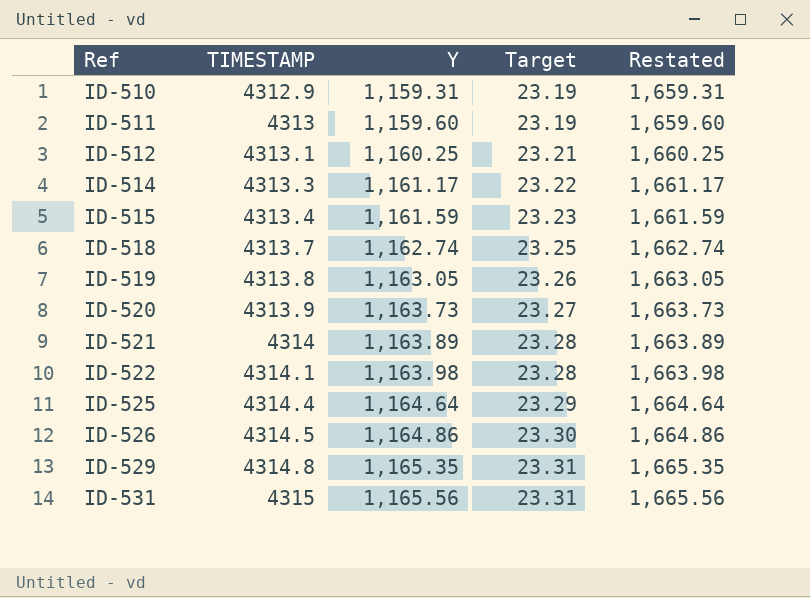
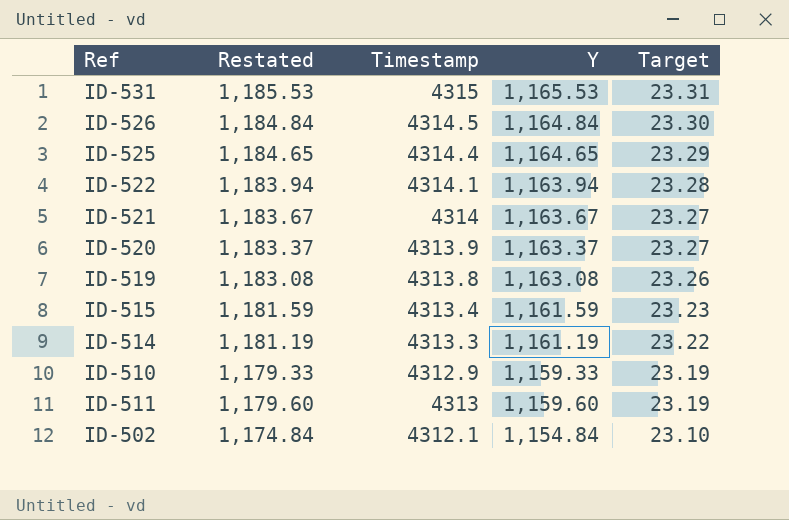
row order: Ref ascending -> Target descending
column Restated | formula: [Y] + 500 -> [Y] + 20
column Restated | position: 5 -> 2
column name: TIMESTAMP -> Timestamp
row ID-512: 4313.1 | 1,160.25 | 23.21 | 1,660.25 -> none
row ID-518: 4313.7 | 1,162.74 | 23.25 | 1,662.74 -> none
row ID-529: 4314.8 | 1,165.35 | 23.31 | 1,665.35 -> none
ID-531 | Y: 1,165.56 -> 1,165.53
ID-526 | Y: 1,164.86 -> 1,164.84
ID-525 | Y: 1,164.64 -> 1,164.65
ID-522 | Y: 1,163.98 -> 1,163.94
ID-521 | Y: 1,163.89 -> 1,163.67
ID-521 | Target: 23.28 -> 23.27
ID-520 | Y: 1,163.73 -> 1,163.37
ID-519 | Y: 1,163.05 -> 1,163.08
ID-514 | Y: 1,161.17 -> 1,161.19
ID-510 | Y: 1,159.31 -> 1,159.33
row ID-502: none -> 1,174.84 | 4312.1 | 1,154.84 | 23.10

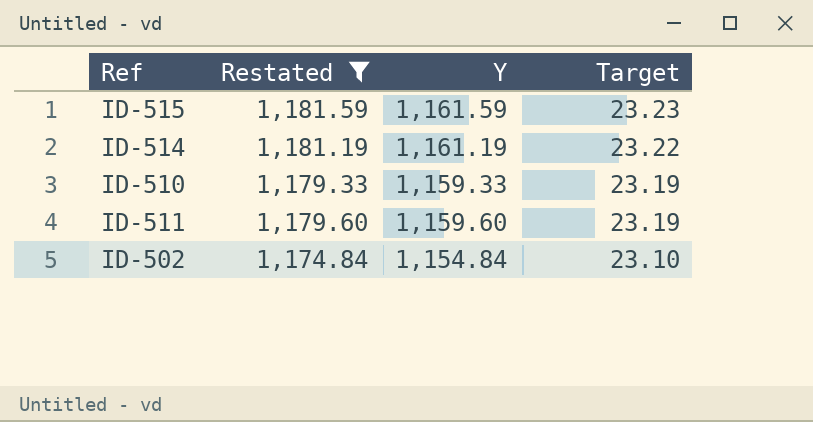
filter: none -> Restated <= 1,181.59
column Timestamp | position: 3 -> none

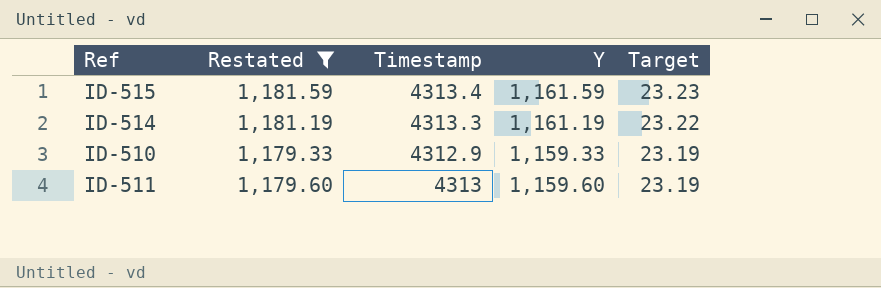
column Timestamp | position: none -> 3
row ID-502: 1,174.84 | 1,154.84 | 23.10 -> none

